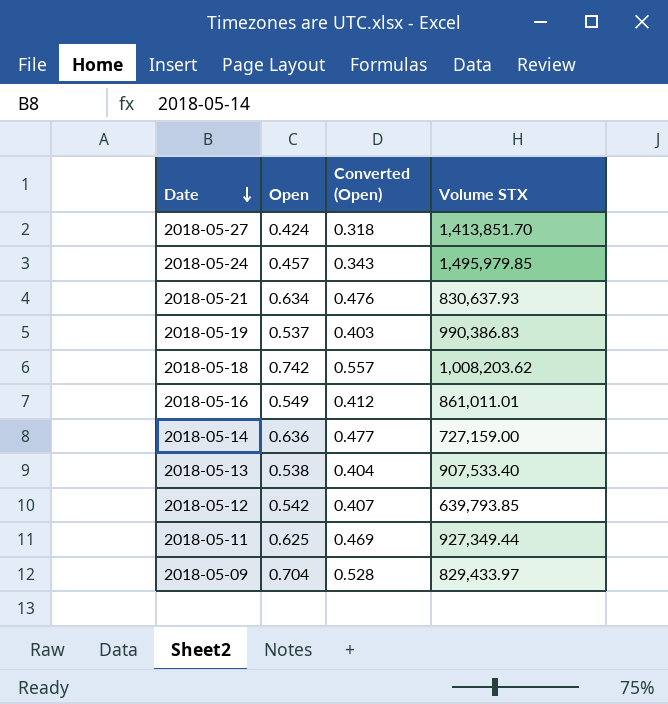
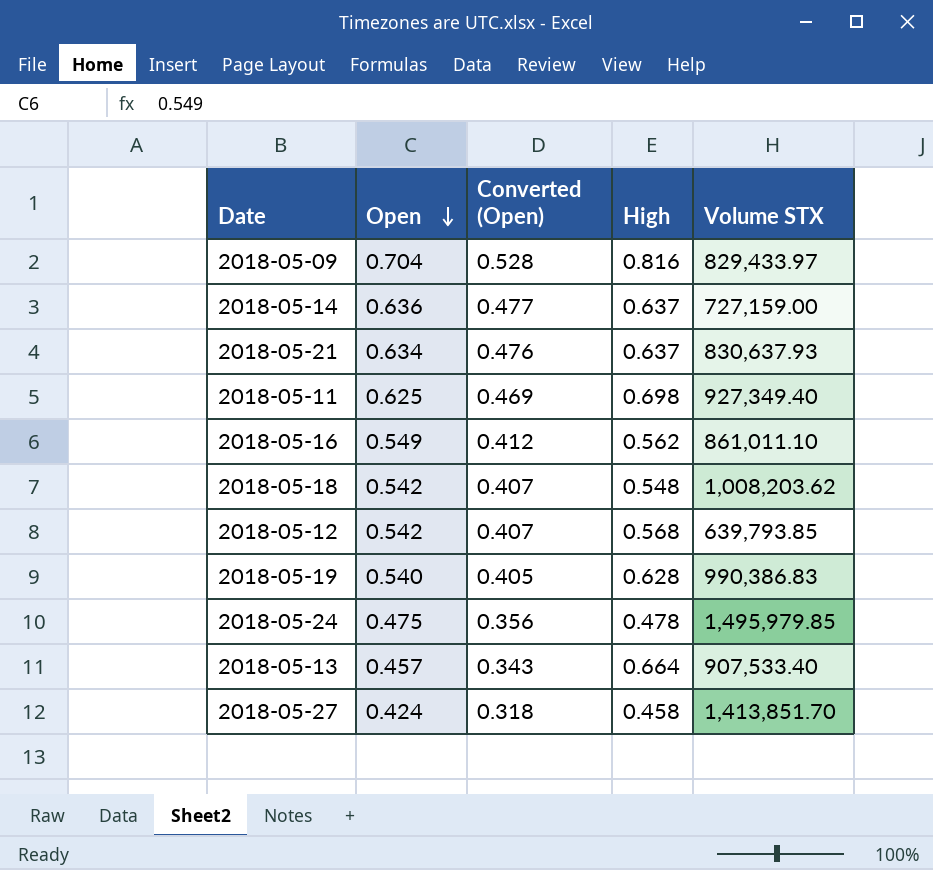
row order: Date descending -> Open descending
column High | position: none -> 4
2018-05-11 | Volume STX: 927,349.44 -> 927,349.40
2018-05-16 | Volume STX: 861,011.01 -> 861,011.10
2018-05-18 | Open: 0.742 -> 0.542
2018-05-18 | Converted (Open): 0.557 -> 0.407
2018-05-19 | Open: 0.537 -> 0.540
2018-05-19 | Converted (Open): 0.403 -> 0.405
2018-05-24 | Open: 0.457 -> 0.475
2018-05-24 | Converted (Open): 0.343 -> 0.356
2018-05-13 | Open: 0.538 -> 0.457
2018-05-13 | Converted (Open): 0.404 -> 0.343

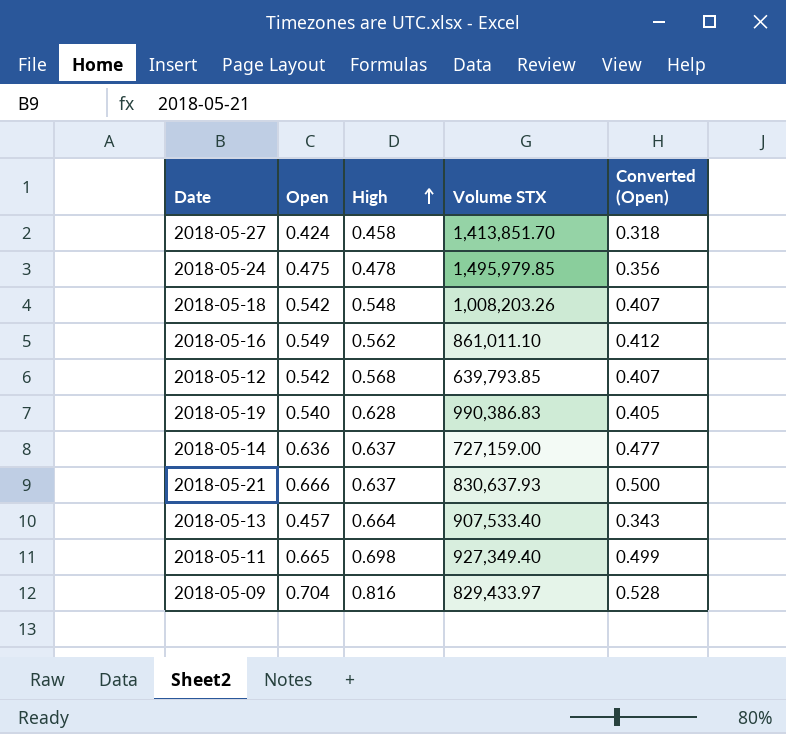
row order: Open descending -> High ascending
column Converted (Open) | position: 3 -> 5
2018-05-18 | Volume STX: 1,008,203.62 -> 1,008,203.26
2018-05-21 | Open: 0.634 -> 0.666
2018-05-21 | Converted (Open): 0.476 -> 0.500
2018-05-11 | Open: 0.625 -> 0.665
2018-05-11 | Converted (Open): 0.469 -> 0.499

